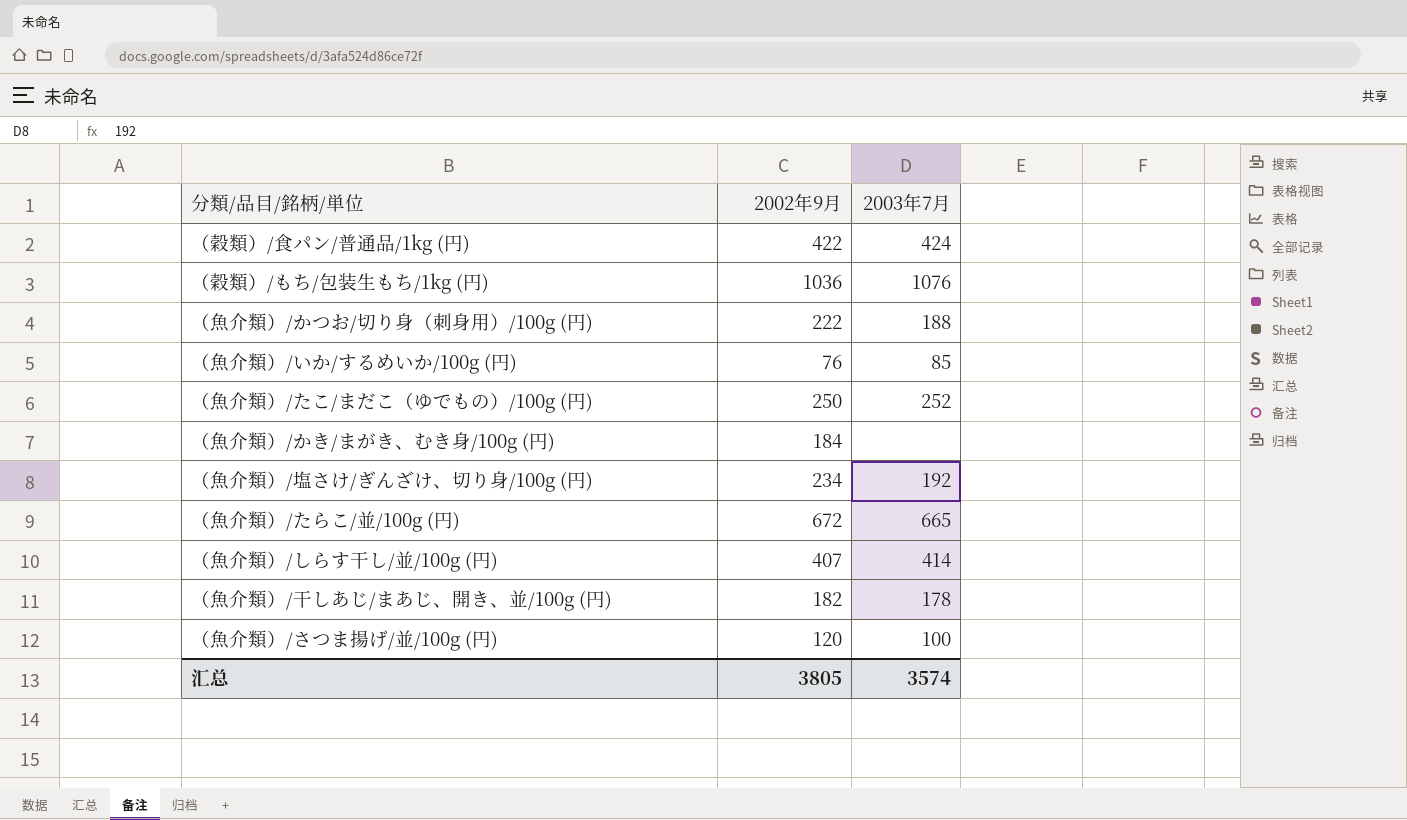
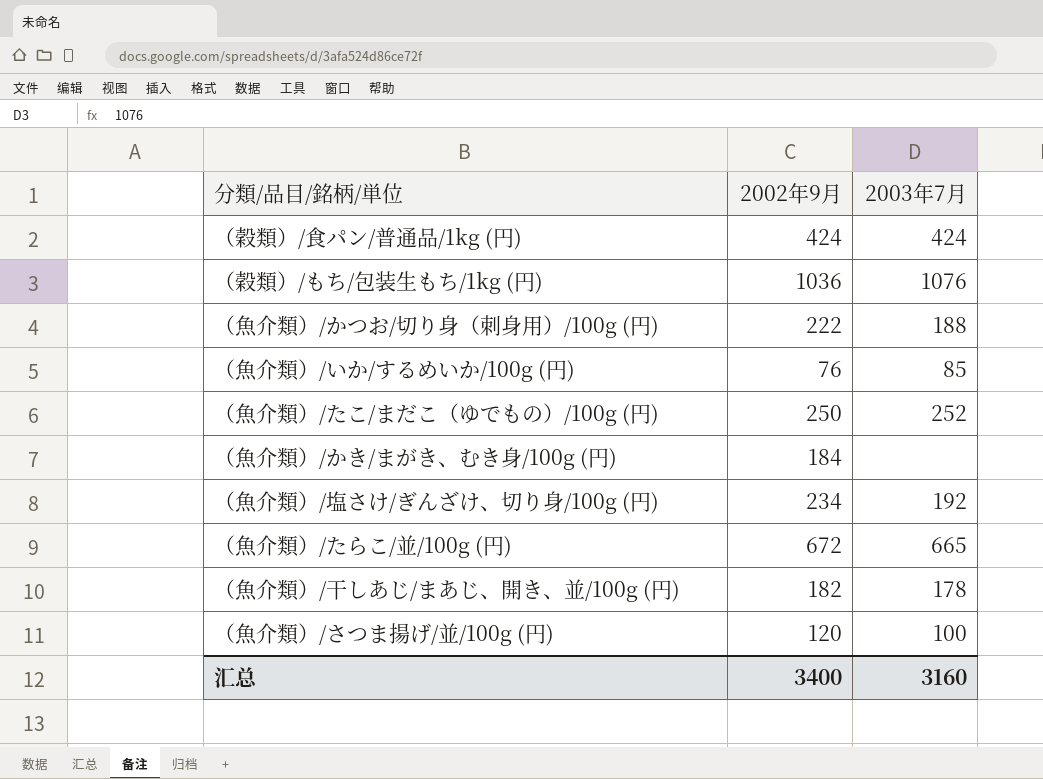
row （魚介類）/しらす干し/並/100g (円): 407 | 414 -> none
（穀類）/食パン/普通品/1kg (円) | 2002年9月: 422 -> 424
汇总 | 2002年9月: 3805 -> 3400
汇总 | 2003年7月: 3574 -> 3160

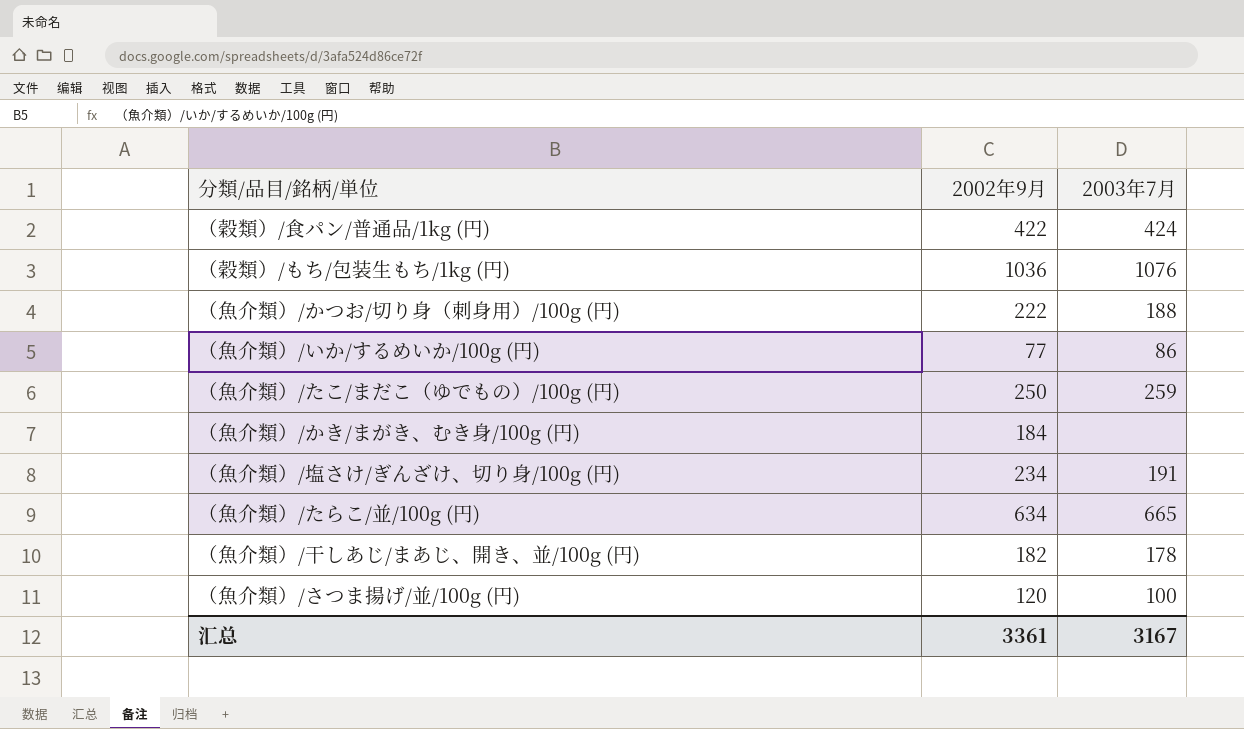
（穀類）/食パン/普通品/1kg (円) | 2002年9月: 424 -> 422
（魚介類）/いか/するめいか/100g (円) | 2002年9月: 76 -> 77
（魚介類）/いか/するめいか/100g (円) | 2003年7月: 85 -> 86
（魚介類）/たこ/まだこ（ゆでもの）/100g (円) | 2003年7月: 252 -> 259
（魚介類）/塩さけ/ぎんざけ、切り身/100g (円) | 2003年7月: 192 -> 191
（魚介類）/たらこ/並/100g (円) | 2002年9月: 672 -> 634
汇总 | 2002年9月: 3400 -> 3361
汇总 | 2003年7月: 3160 -> 3167

